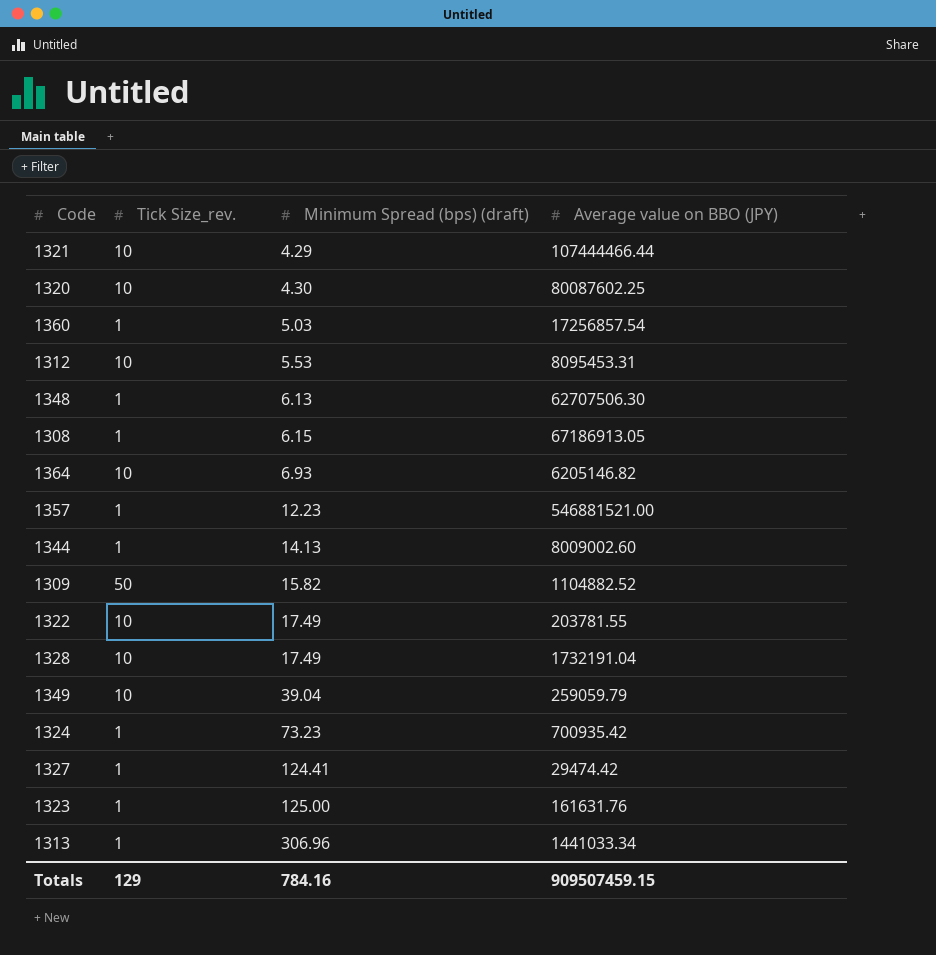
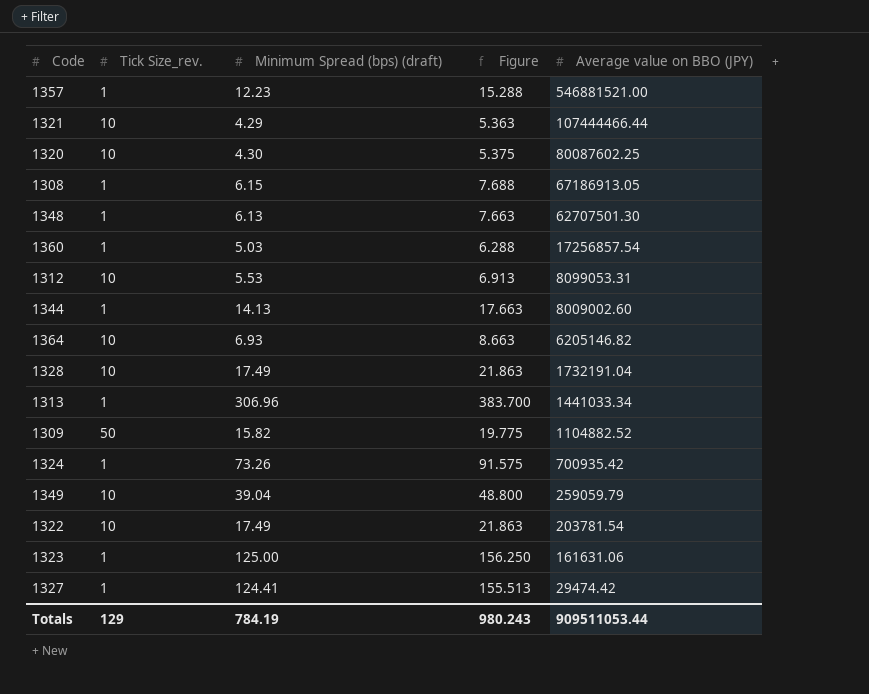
row order: Minimum Spread (bps) (draft) ascending -> Average value on BBO (JPY) descending
column Figure | formula: none -> [Minimum Spread (bps) (draft)] * 1.25
1348 | Average value on BBO (JPY): 62707506.30 -> 62707501.30
1312 | Average value on BBO (JPY): 8095453.31 -> 8099053.31
1324 | Minimum Spread (bps) (draft): 73.23 -> 73.26
1322 | Average value on BBO (JPY): 203781.55 -> 203781.54
1323 | Average value on BBO (JPY): 161631.76 -> 161631.06
Totals | Minimum Spread (bps) (draft): 784.16 -> 784.19
Totals | Average value on BBO (JPY): 909507459.15 -> 909511053.44

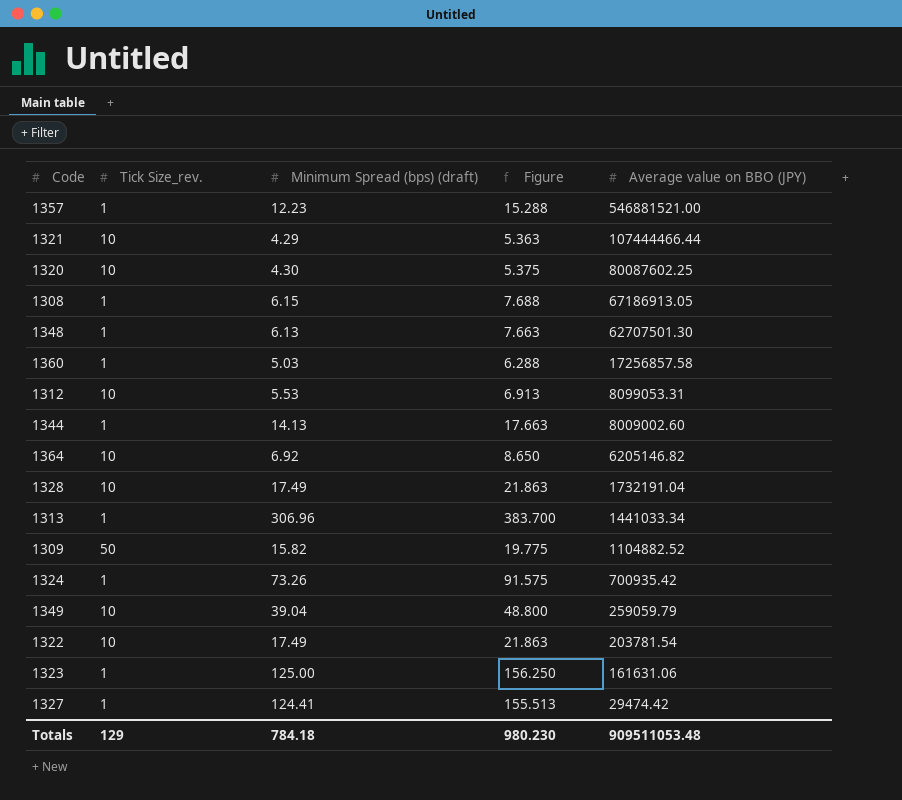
1360 | Average value on BBO (JPY): 17256857.54 -> 17256857.58
1364 | Minimum Spread (bps) (draft): 6.93 -> 6.92
1364 | Figure: 8.663 -> 8.650
Totals | Minimum Spread (bps) (draft): 784.19 -> 784.18
Totals | Figure: 980.243 -> 980.230
Totals | Average value on BBO (JPY): 909511053.44 -> 909511053.48

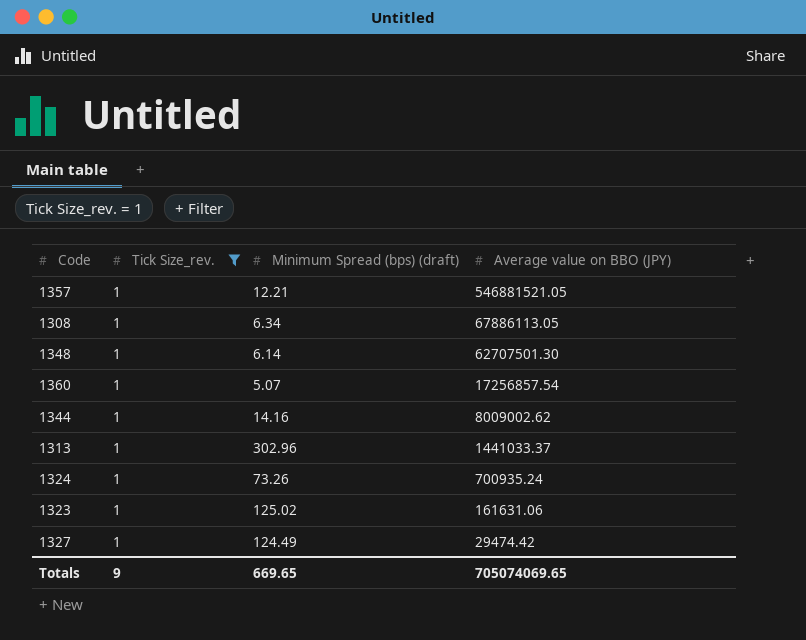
filter: none -> Tick Size_rev. = 1
column Figure | formula: [Minimum Spread (bps) (draft)] * 1.25 -> none
1357 | Minimum Spread (bps) (draft): 12.23 -> 12.21
1357 | Average value on BBO (JPY): 546881521.00 -> 546881521.05
1308 | Minimum Spread (bps) (draft): 6.15 -> 6.34
1308 | Average value on BBO (JPY): 67186913.05 -> 67886113.05
1348 | Minimum Spread (bps) (draft): 6.13 -> 6.14
1360 | Minimum Spread (bps) (draft): 5.03 -> 5.07
1360 | Average value on BBO (JPY): 17256857.58 -> 17256857.54
1344 | Minimum Spread (bps) (draft): 14.13 -> 14.16
1344 | Average value on BBO (JPY): 8009002.60 -> 8009002.62
1313 | Minimum Spread (bps) (draft): 306.96 -> 302.96
1313 | Average value on BBO (JPY): 1441033.34 -> 1441033.37
1324 | Average value on BBO (JPY): 700935.42 -> 700935.24
1323 | Minimum Spread (bps) (draft): 125.00 -> 125.02
1327 | Minimum Spread (bps) (draft): 124.41 -> 124.49
Totals | Tick Size_rev.: 129 -> 9
Totals | Minimum Spread (bps) (draft): 784.18 -> 669.65
Totals | Average value on BBO (JPY): 909511053.48 -> 705074069.65

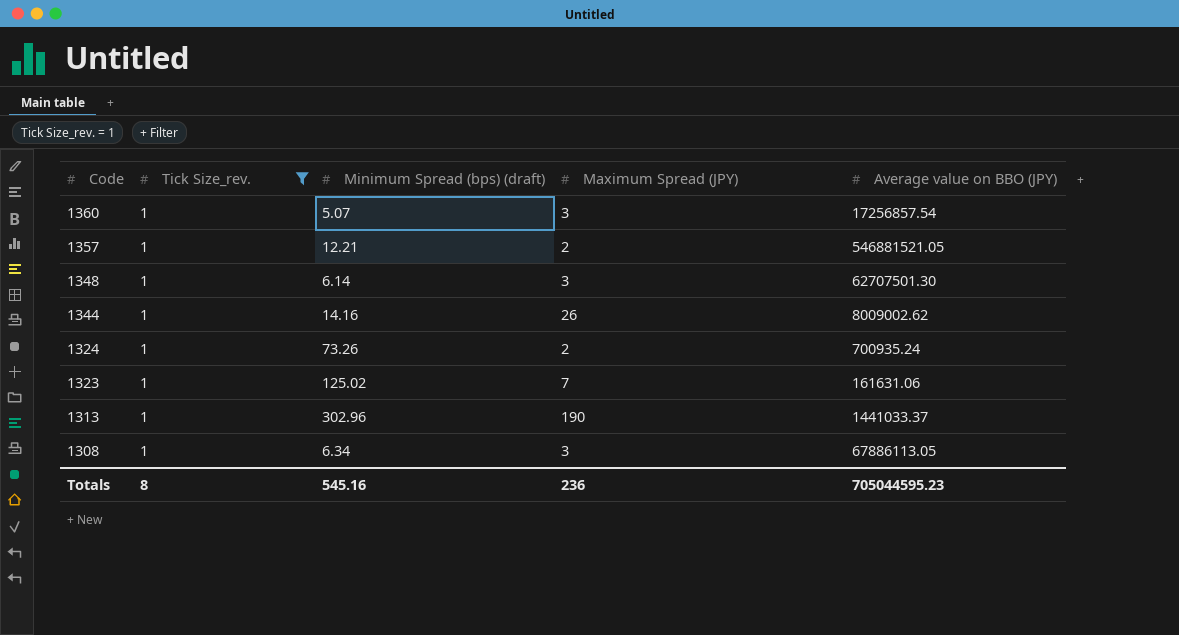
row order: Average value on BBO (JPY) descending -> Code descending
column Maximum Spread (JPY) | position: none -> 4
row 1327: 1 | 124.49 | 29474.42 -> none
Totals | Tick Size_rev.: 9 -> 8
Totals | Minimum Spread (bps) (draft): 669.65 -> 545.16
Totals | Average value on BBO (JPY): 705074069.65 -> 705044595.23

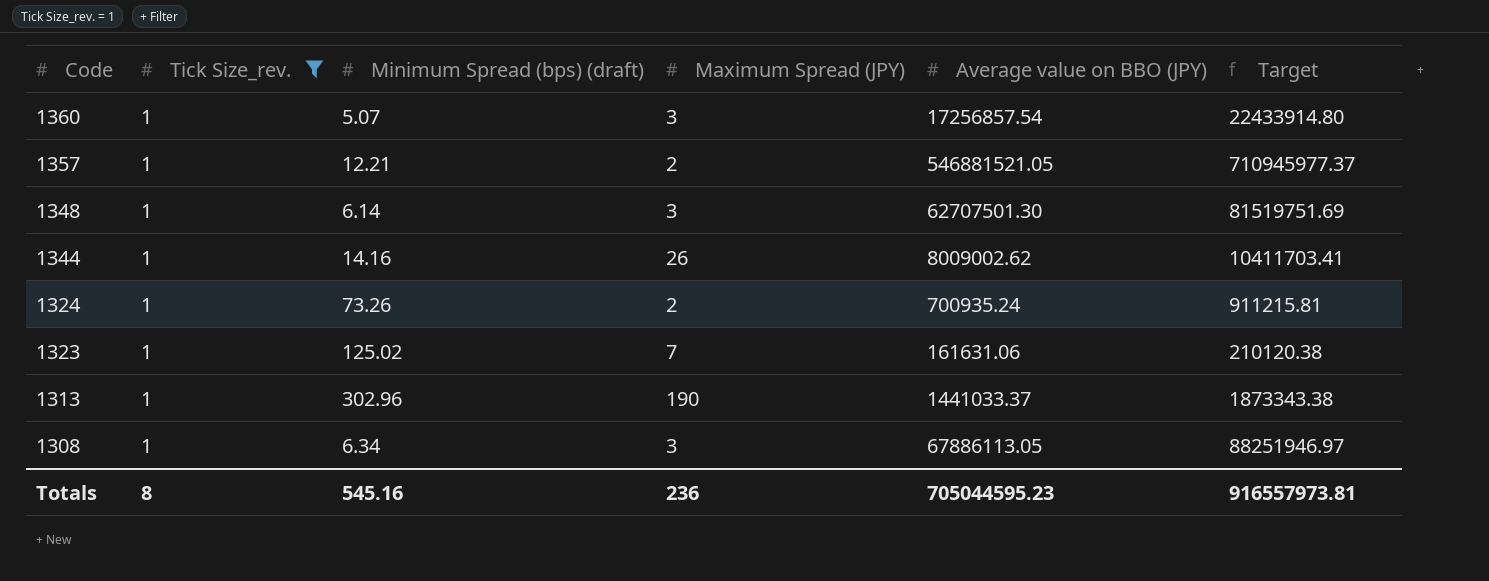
column Target | formula: none -> [Average value on BBO (JPY)] * 1.3

